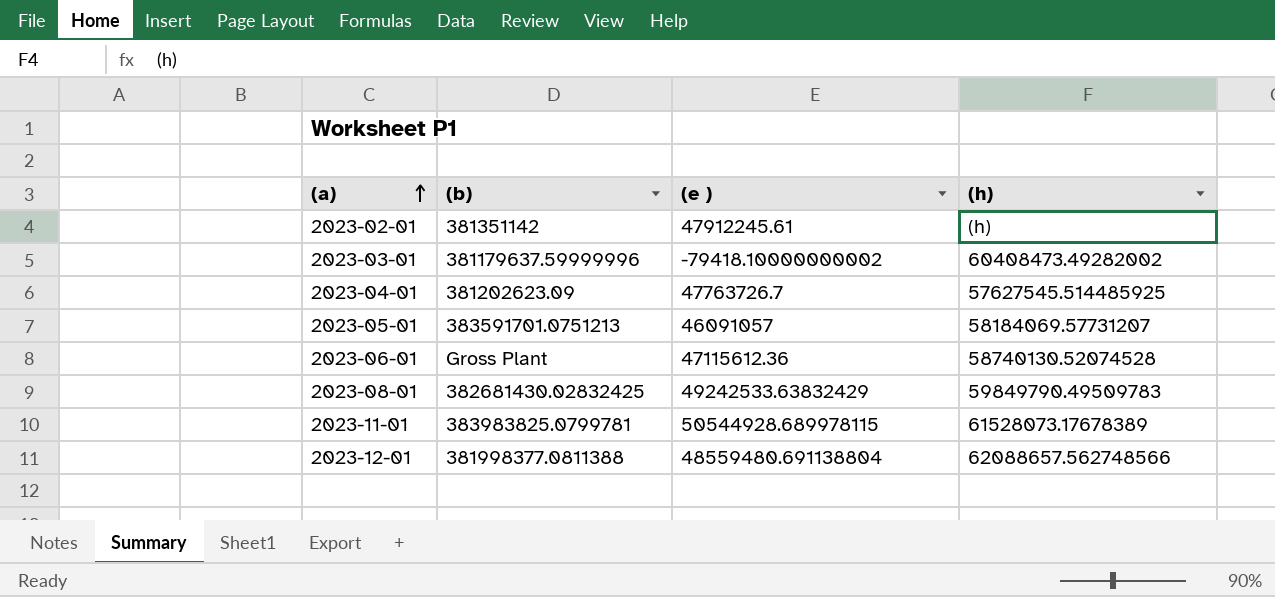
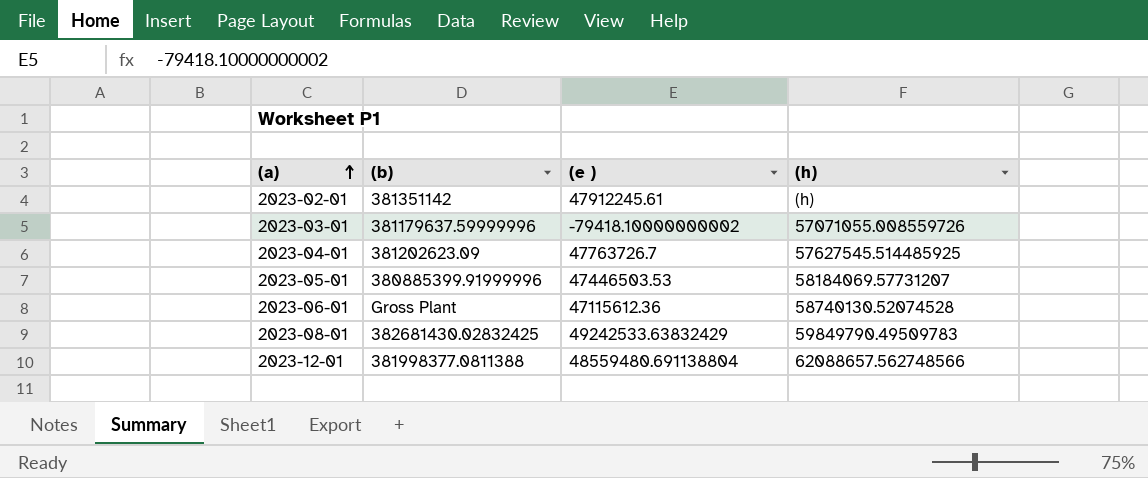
row 2023-11-01: 383983825.0799781 | 50544928.689978115 | 61528073.17678389 -> none
2023-03-01 | (h): 60408473.49282002 -> 57071055.008559726
2023-05-01 | (b): 383591701.0751213 -> 380885399.91999996
2023-05-01 | (e ): 46091057 -> 47446503.53

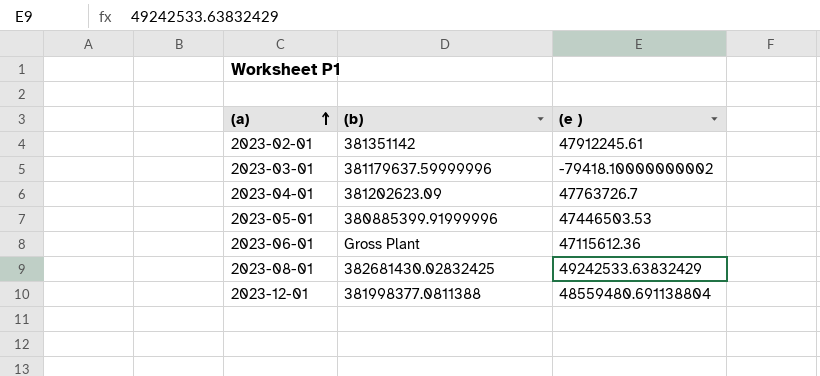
column (h) | position: 4 -> none

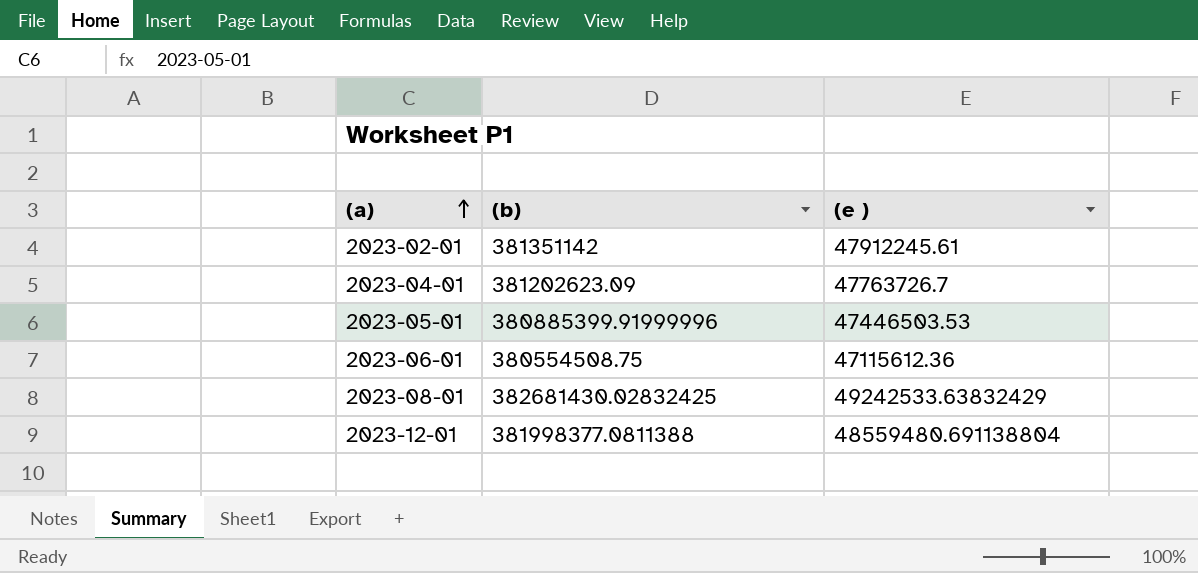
row 2023-03-01: 381179637.59999996 | -79418.10000000002 -> none
2023-06-01 | (b): Gross Plant -> 380554508.75

